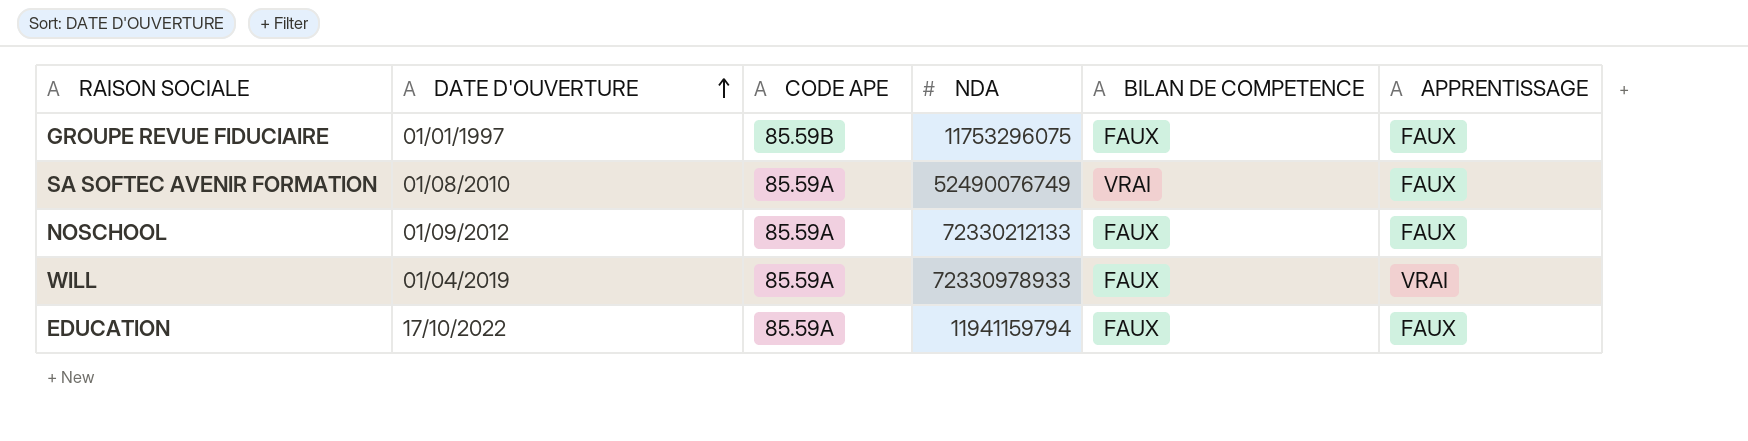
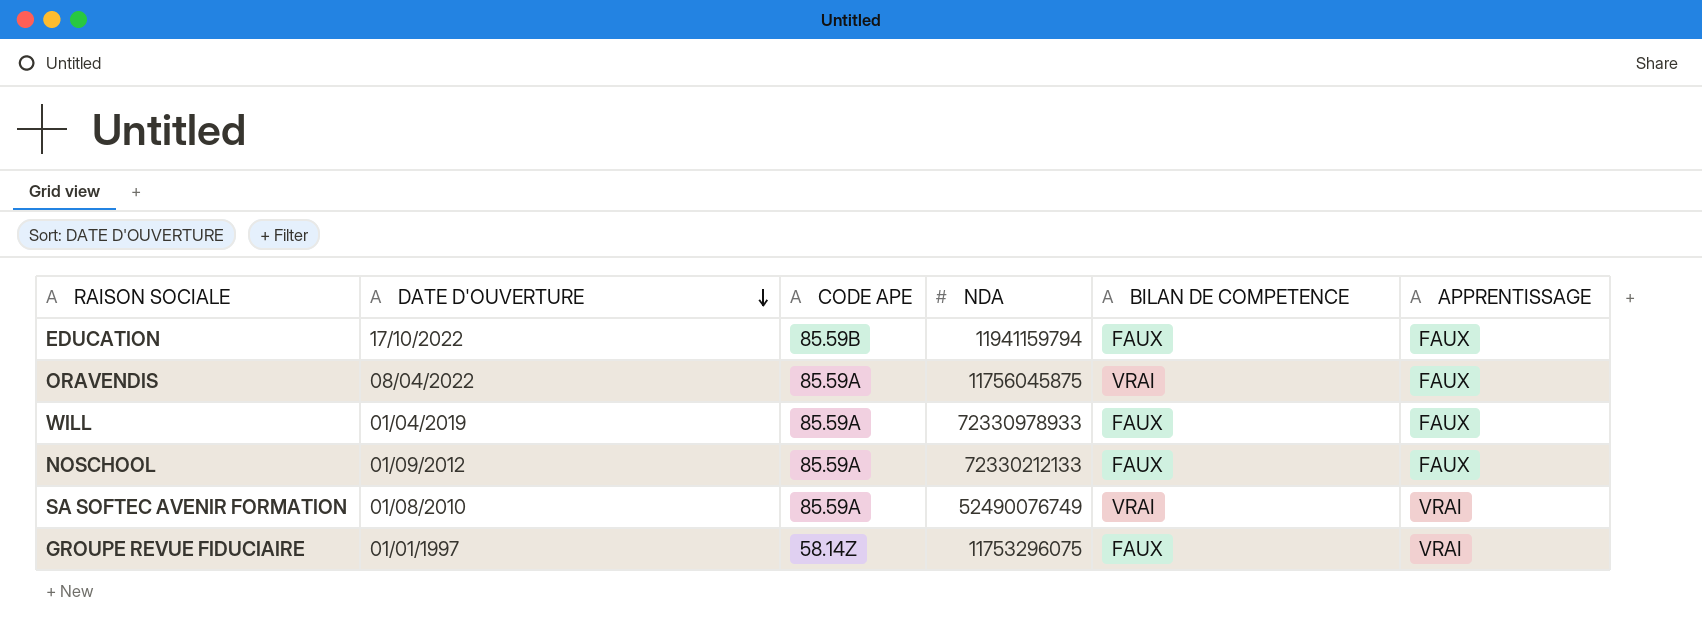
row order: DATE D'OUVERTURE ascending -> DATE D'OUVERTURE descending
EDUCATION | CODE APE: 85.59A -> 85.59B
row ORAVENDIS: none -> 08/04/2022 | 85.59A | 11756045875 | VRAI | FAUX
WILL | APPRENTISSAGE: VRAI -> FAUX
SA SOFTEC AVENIR FORMATION | APPRENTISSAGE: FAUX -> VRAI
GROUPE REVUE FIDUCIAIRE | CODE APE: 85.59B -> 58.14Z
GROUPE REVUE FIDUCIAIRE | APPRENTISSAGE: FAUX -> VRAI

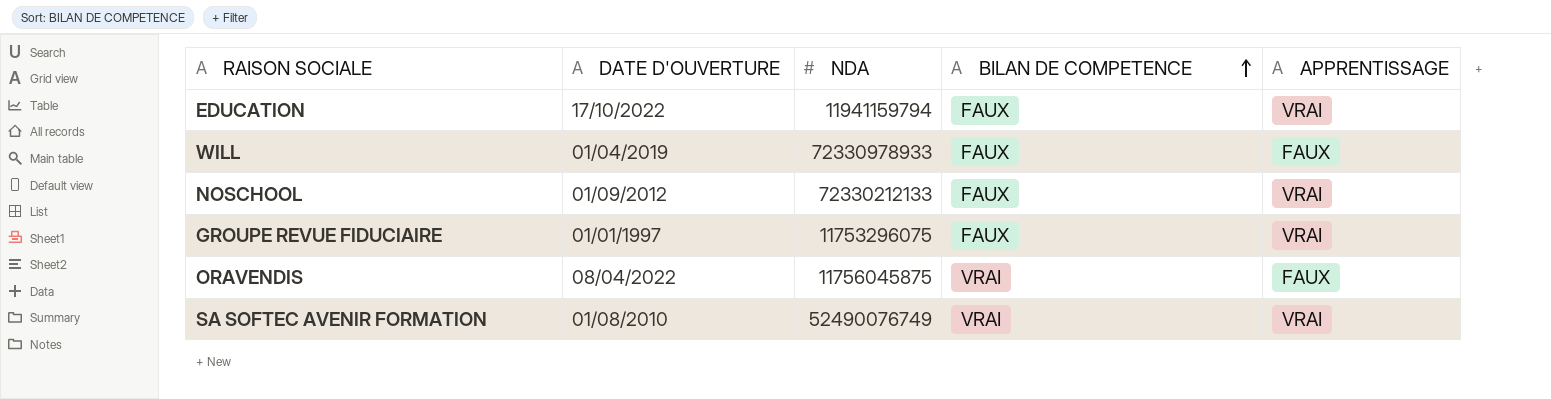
row order: DATE D'OUVERTURE descending -> BILAN DE COMPETENCE ascending
column CODE APE | position: 3 -> none
EDUCATION | APPRENTISSAGE: FAUX -> VRAI
NOSCHOOL | APPRENTISSAGE: FAUX -> VRAI

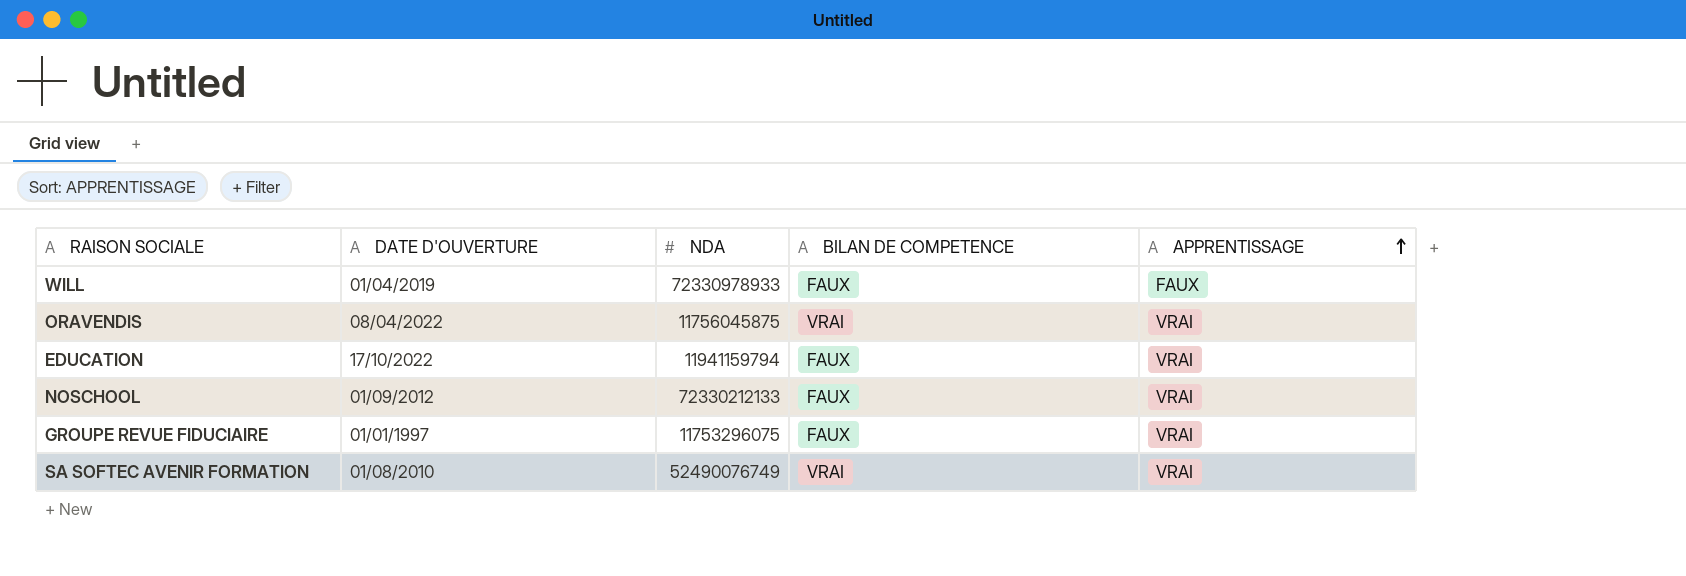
row order: BILAN DE COMPETENCE ascending -> APPRENTISSAGE ascending
ORAVENDIS | APPRENTISSAGE: FAUX -> VRAI

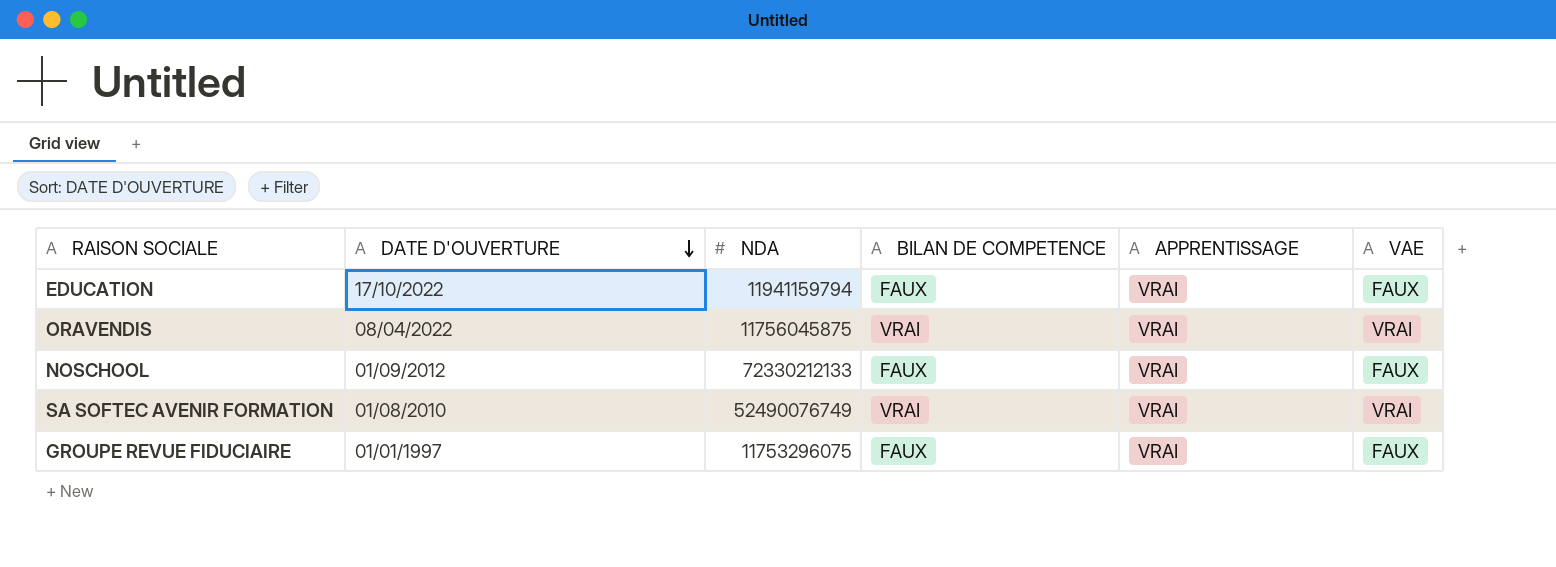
row order: APPRENTISSAGE ascending -> DATE D'OUVERTURE descending
column VAE | position: none -> 6
row WILL: 01/04/2019 | 72330978933 | FAUX | FAUX -> none

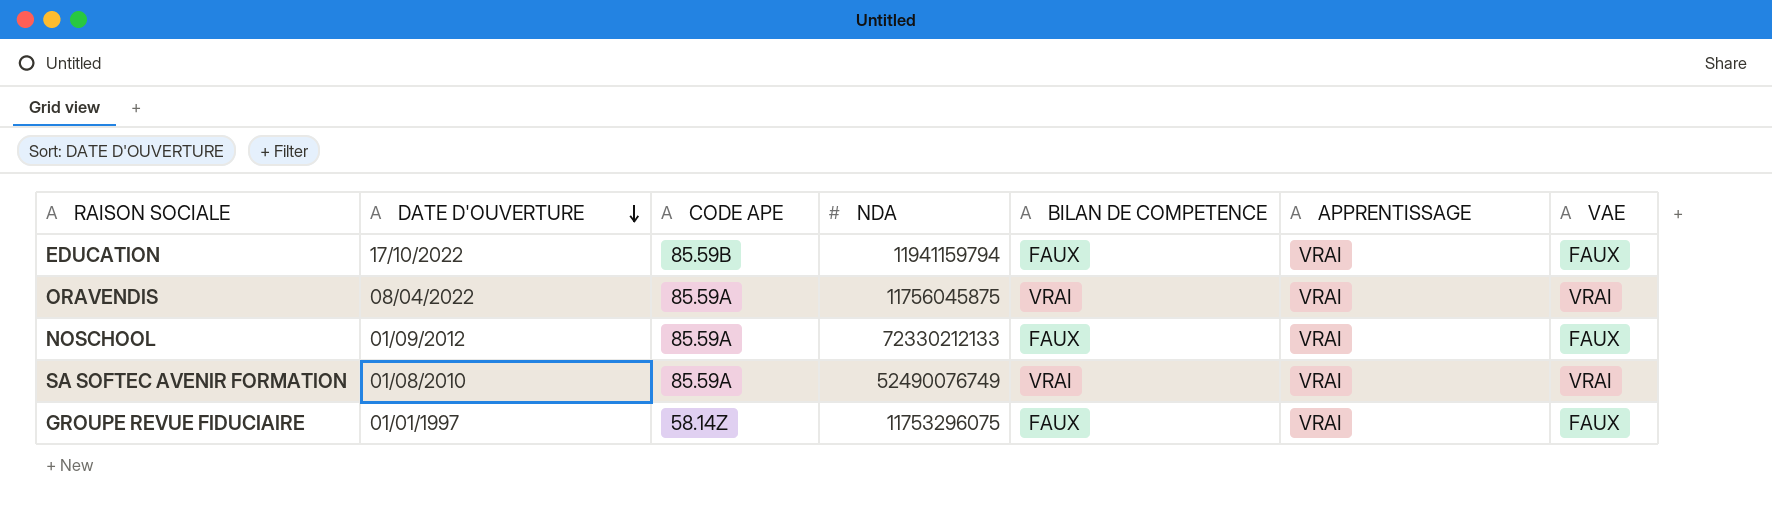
column CODE APE | position: none -> 3

